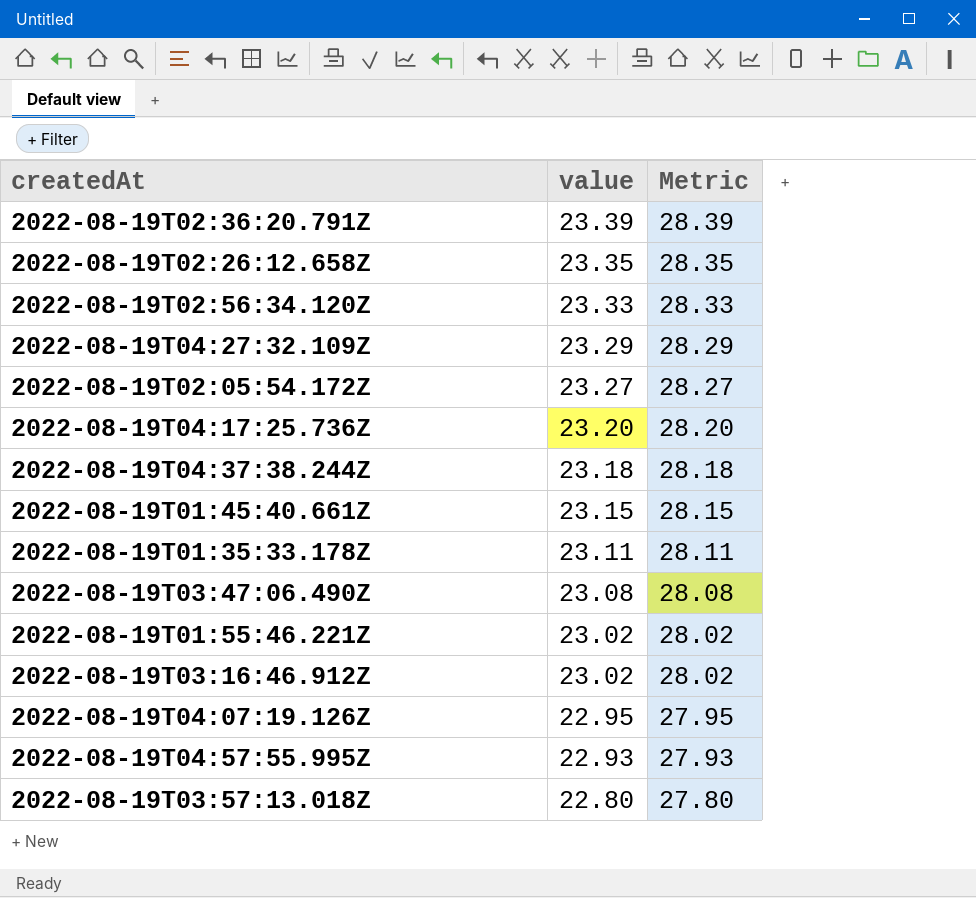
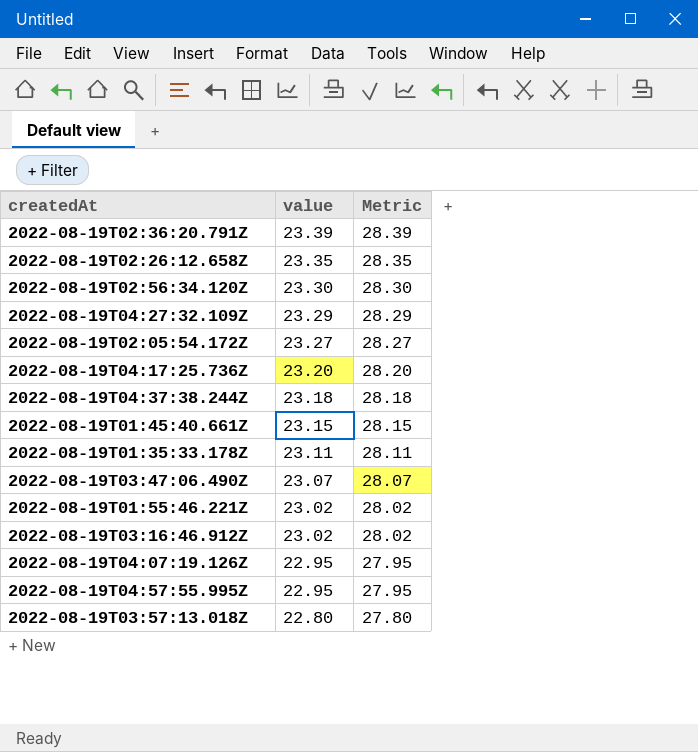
2022-08-19T02:56:34.120Z | value: 23.33 -> 23.30
2022-08-19T02:56:34.120Z | Metric: 28.33 -> 28.30
2022-08-19T03:47:06.490Z | value: 23.08 -> 23.07
2022-08-19T03:47:06.490Z | Metric: 28.08 -> 28.07
2022-08-19T04:57:55.995Z | value: 22.93 -> 22.95
2022-08-19T04:57:55.995Z | Metric: 27.93 -> 27.95

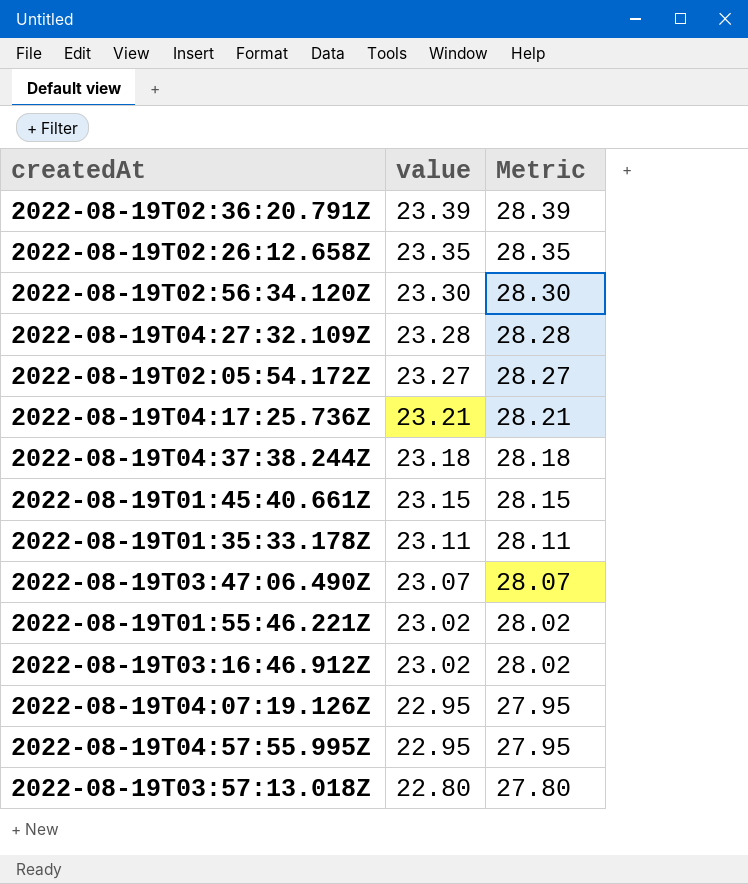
2022-08-19T04:27:32.109Z | value: 23.29 -> 23.28
2022-08-19T04:27:32.109Z | Metric: 28.29 -> 28.28
2022-08-19T04:17:25.736Z | value: 23.20 -> 23.21
2022-08-19T04:17:25.736Z | Metric: 28.20 -> 28.21

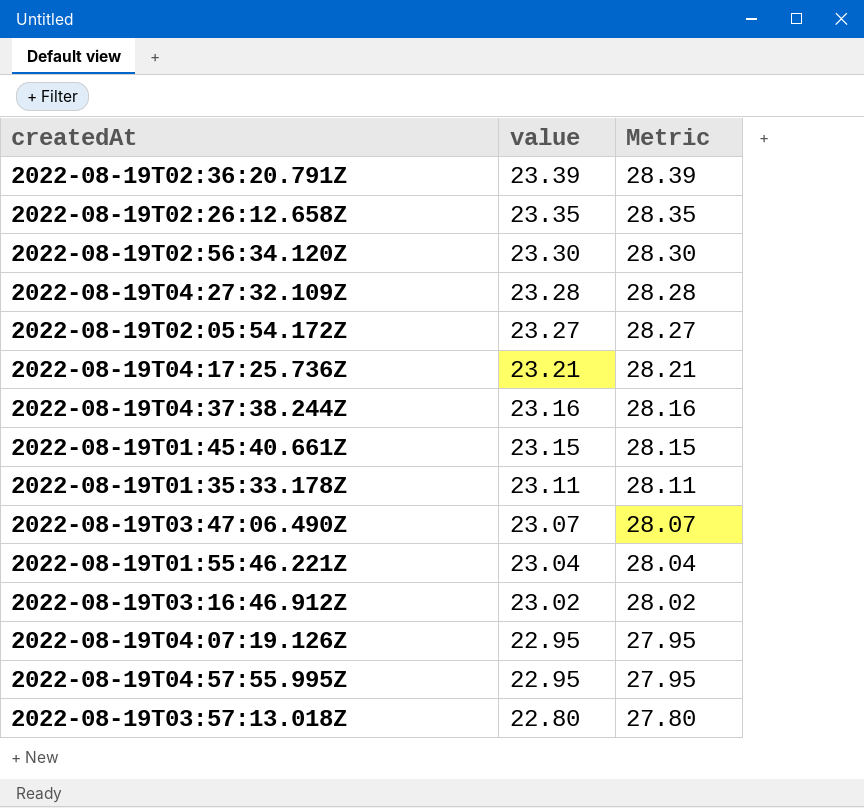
2022-08-19T04:37:38.244Z | value: 23.18 -> 23.16
2022-08-19T04:37:38.244Z | Metric: 28.18 -> 28.16
2022-08-19T01:55:46.221Z | value: 23.02 -> 23.04
2022-08-19T01:55:46.221Z | Metric: 28.02 -> 28.04

